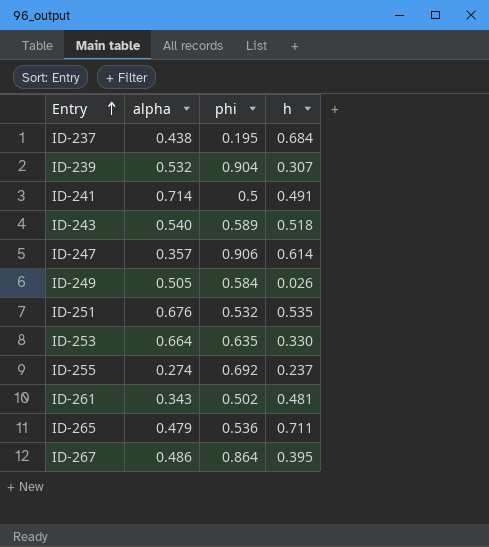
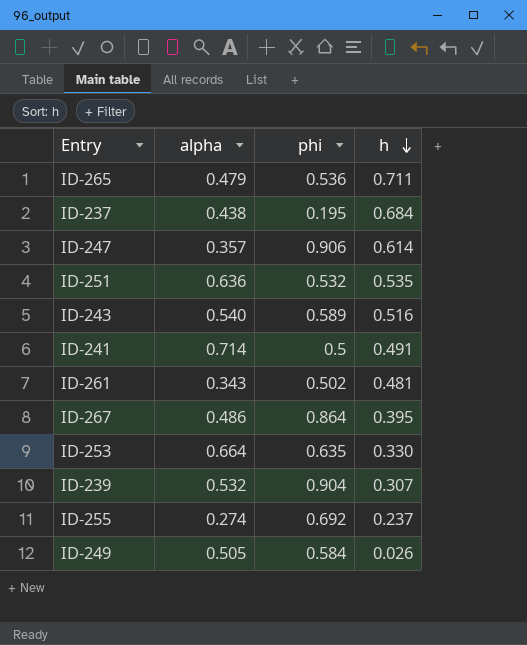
row order: Entry ascending -> h descending
ID-251 | alpha: 0.676 -> 0.636
ID-243 | h: 0.518 -> 0.516

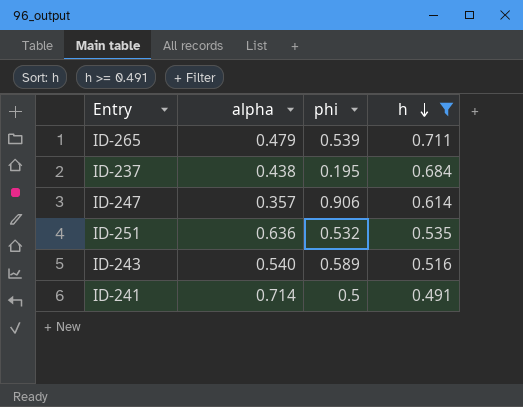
filter: none -> h >= 0.491
ID-265 | phi: 0.536 -> 0.539

